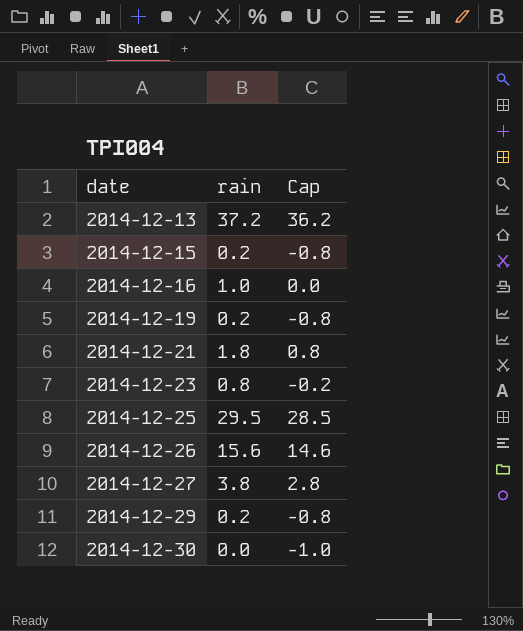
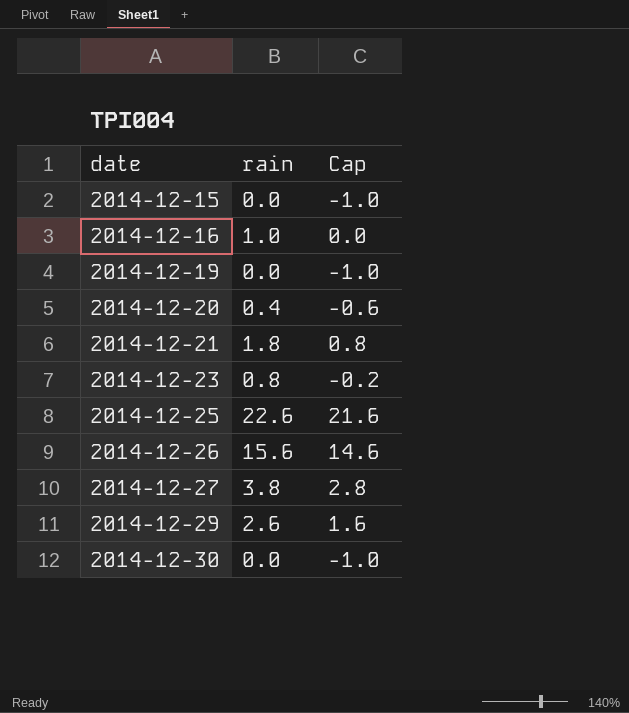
row 2014-12-13: 37.2 | 36.2 -> none
2014-12-15 | rain: 0.2 -> 0.0
2014-12-15 | Cap: -0.8 -> -1.0
2014-12-19 | rain: 0.2 -> 0.0
2014-12-19 | Cap: -0.8 -> -1.0
row 2014-12-20: none -> 0.4 | -0.6
2014-12-25 | rain: 29.5 -> 22.6
2014-12-25 | Cap: 28.5 -> 21.6
2014-12-29 | rain: 0.2 -> 2.6
2014-12-29 | Cap: -0.8 -> 1.6

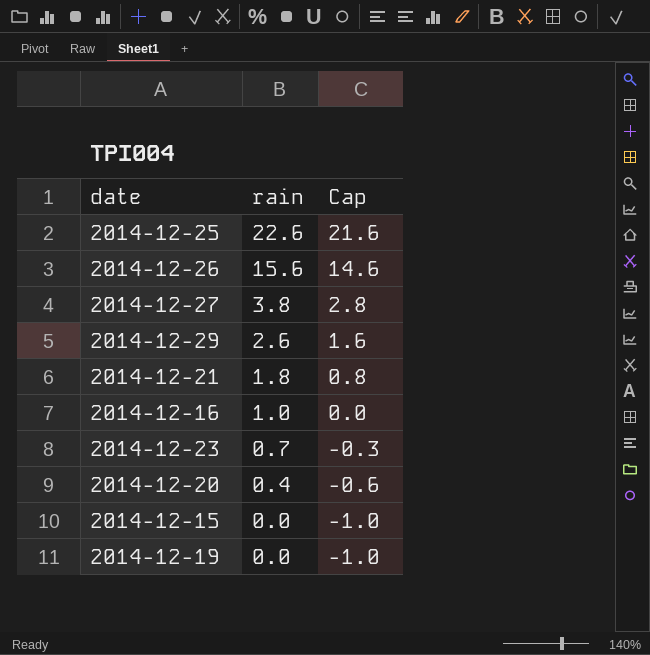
row order: date ascending -> rain descending
row 2014-12-30: 0.0 | -1.0 -> none
2014-12-23 | rain: 0.8 -> 0.7
2014-12-23 | Cap: -0.2 -> -0.3

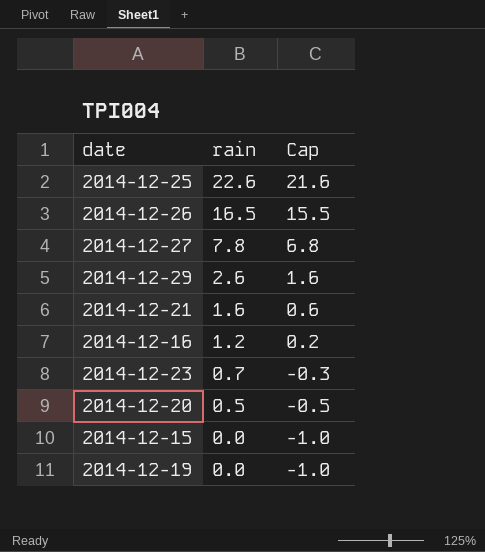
2014-12-26 | rain: 15.6 -> 16.5
2014-12-26 | Cap: 14.6 -> 15.5
2014-12-27 | rain: 3.8 -> 7.8
2014-12-27 | Cap: 2.8 -> 6.8
2014-12-21 | rain: 1.8 -> 1.6
2014-12-21 | Cap: 0.8 -> 0.6
2014-12-16 | rain: 1.0 -> 1.2
2014-12-16 | Cap: 0.0 -> 0.2
2014-12-20 | rain: 0.4 -> 0.5
2014-12-20 | Cap: -0.6 -> -0.5

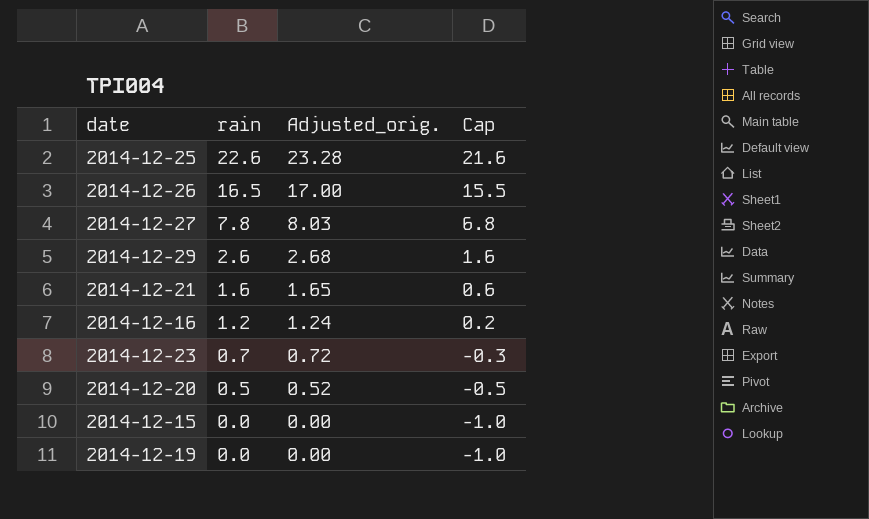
column Adjusted_orig. | formula: none -> [rain] * 1.03

